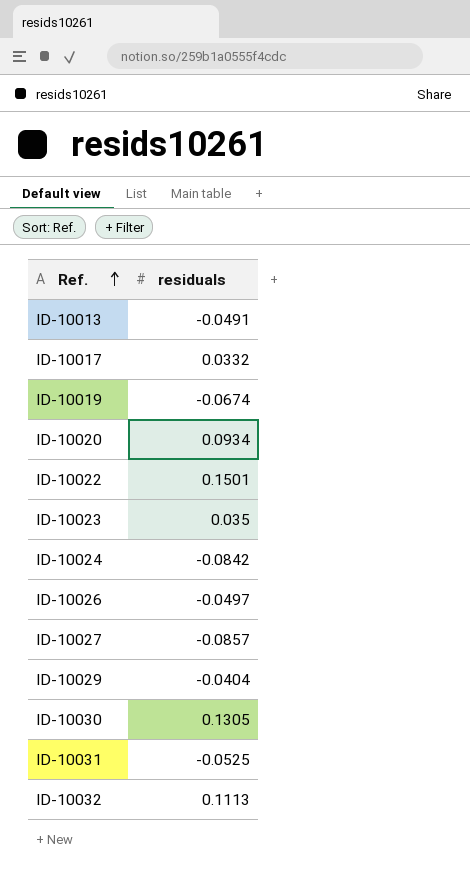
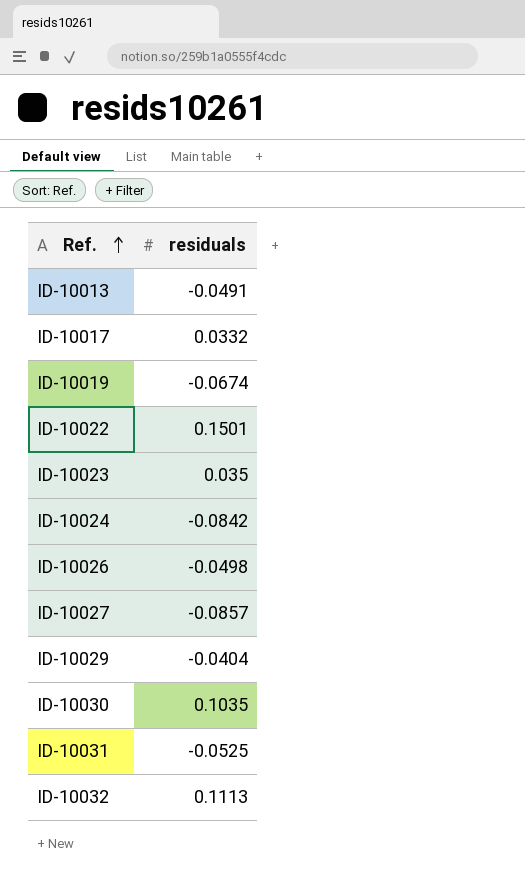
row ID-10020: 0.0934 -> none
ID-10026 | residuals: -0.0497 -> -0.0498
ID-10030 | residuals: 0.1305 -> 0.1035

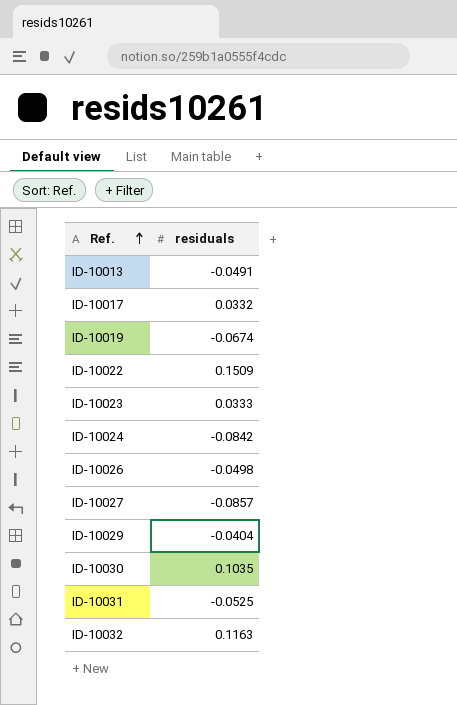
ID-10022 | residuals: 0.1501 -> 0.1509
ID-10023 | residuals: 0.035 -> 0.0333
ID-10032 | residuals: 0.1113 -> 0.1163

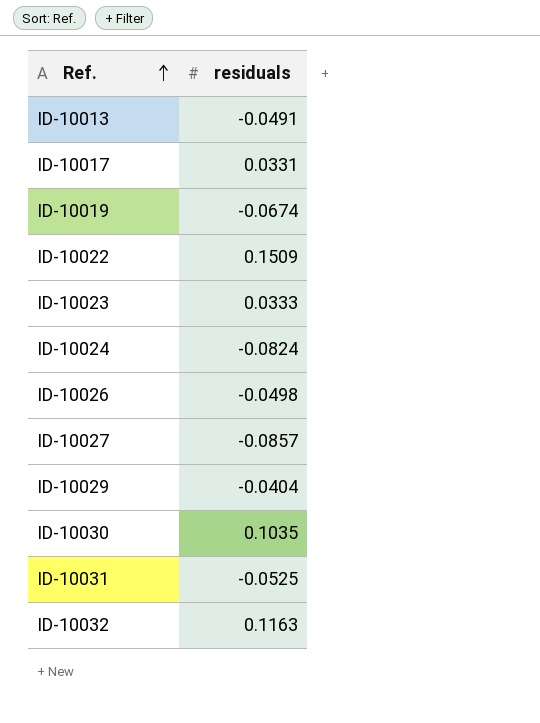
ID-10017 | residuals: 0.0332 -> 0.0331
ID-10024 | residuals: -0.0842 -> -0.0824

